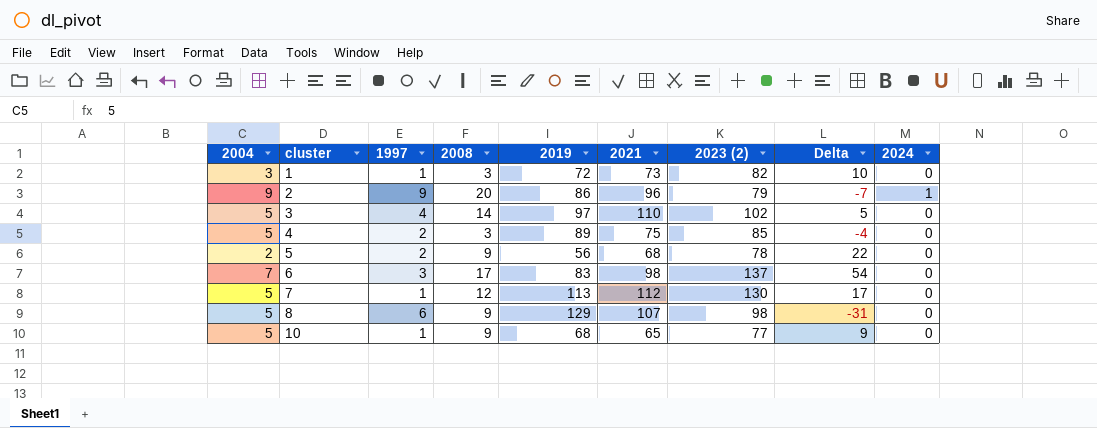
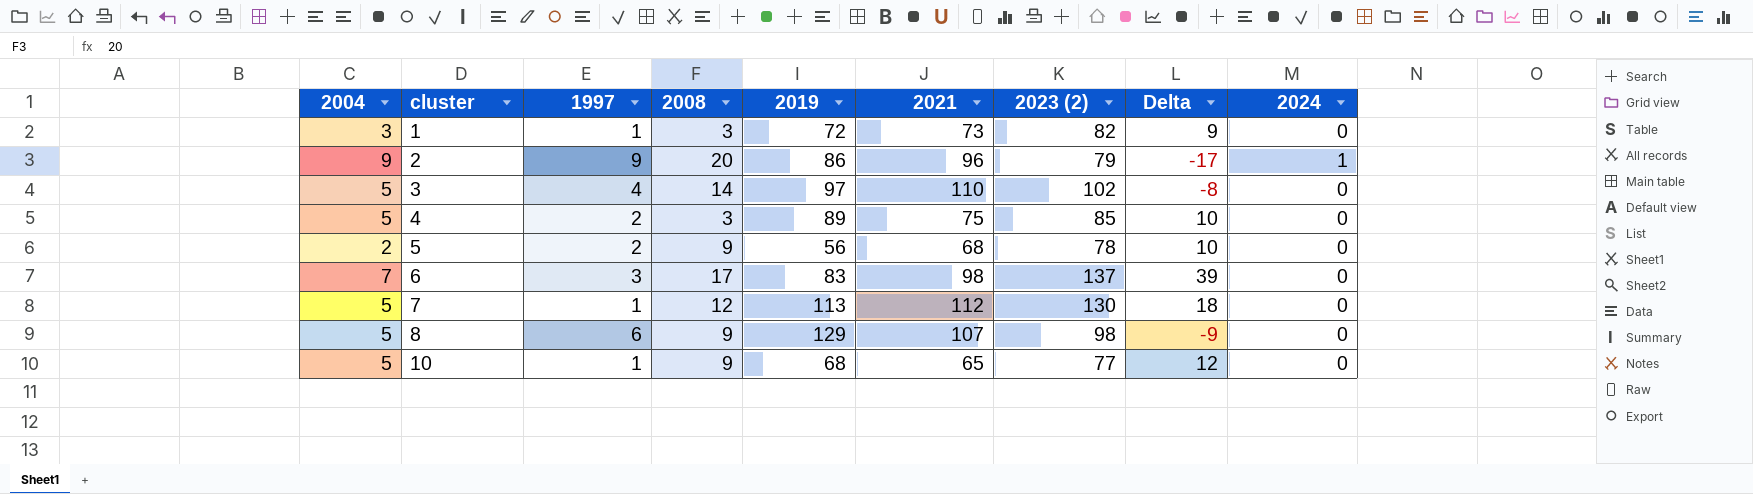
column Delta | formula: [2023 (2)] - [2019] -> [2023 (2)] - [2021]

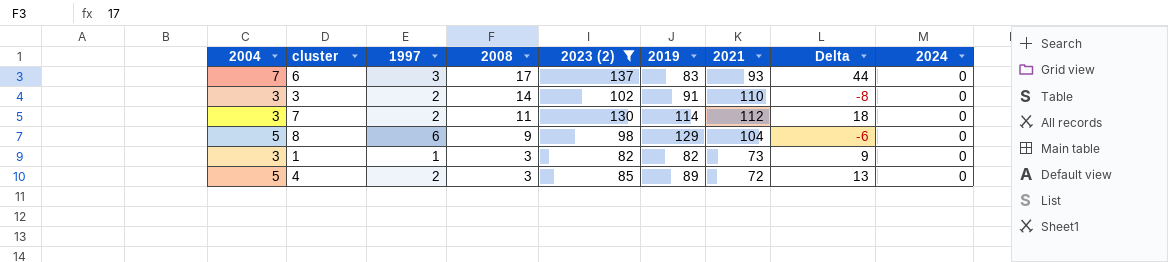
filter: none -> 2023 (2) >= 82
row order: cluster ascending -> 2008 descending
column 2023 (2) | position: 7 -> 5
6 | 2021: 98 -> 93
6 | Delta: 39 -> 44
3 | 2004: 5 -> 3
3 | 1997: 4 -> 2
3 | 2019: 97 -> 91
7 | 2004: 5 -> 3
7 | 1997: 1 -> 2
7 | 2008: 12 -> 11
7 | 2019: 113 -> 114
8 | 2021: 107 -> 104
8 | Delta: -9 -> -6
1 | 2019: 72 -> 82
4 | 2021: 75 -> 72
4 | Delta: 10 -> 13

